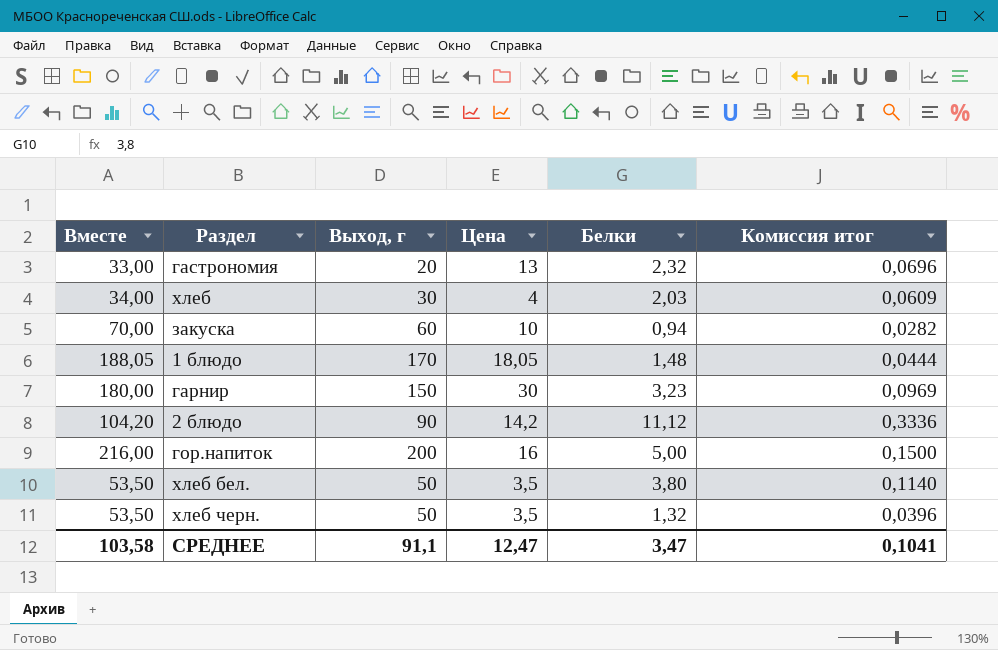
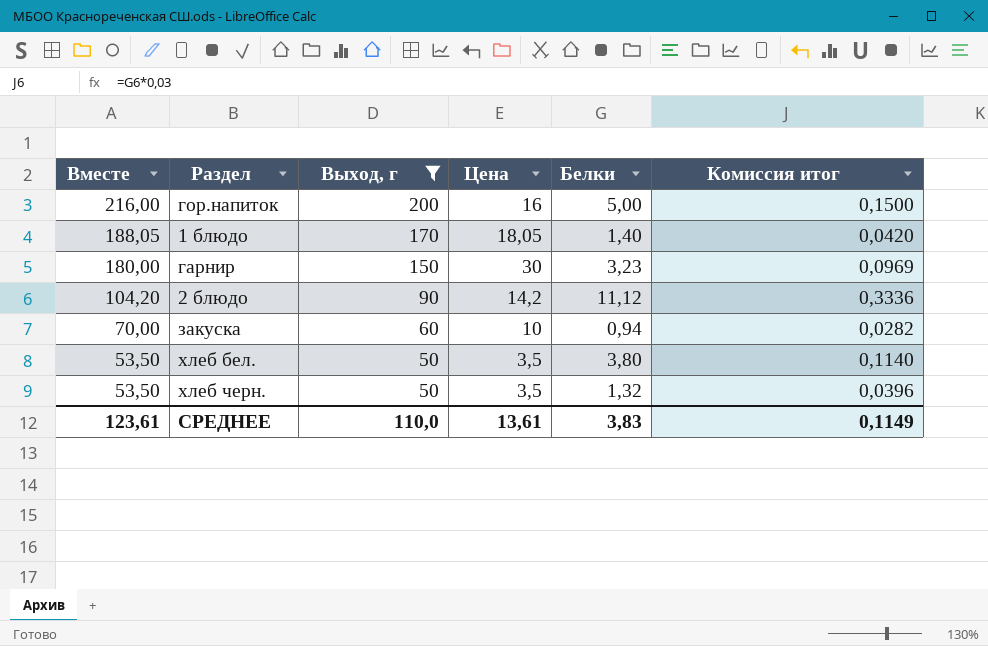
filter: none -> Выход, г >= 50
row order: none -> Вместе descending
1 блюдо | Белки: 1,48 -> 1,40
1 блюдо | Комиссия итог: 0,0444 -> 0,0420
СРЕДНЕЕ | Вместе: 103,58 -> 123,61
СРЕДНЕЕ | Выход, г: 91,1 -> 110,0
СРЕДНЕЕ | Цена: 12,47 -> 13,61
СРЕДНЕЕ | Белки: 3,47 -> 3,83
СРЕДНЕЕ | Комиссия итог: 0,1041 -> 0,1149

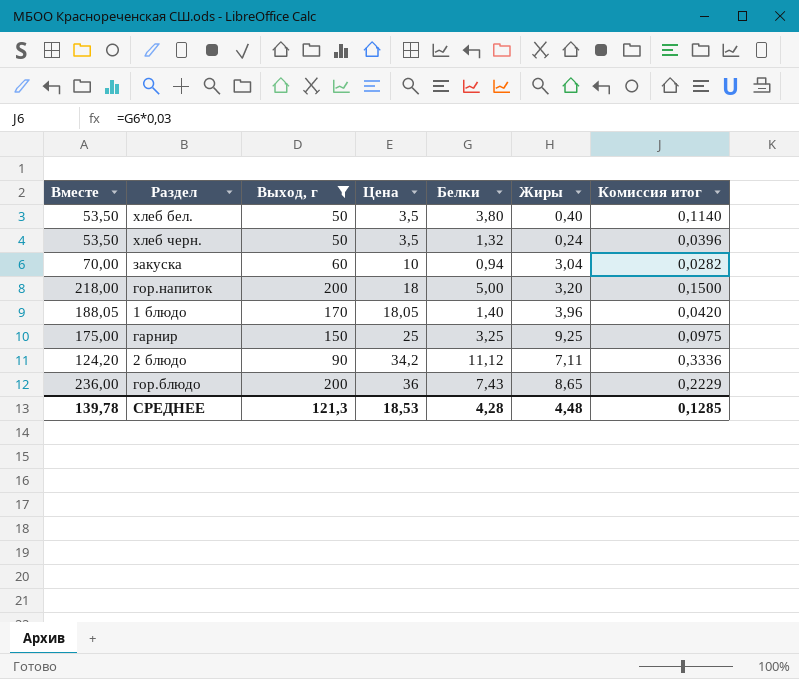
row order: Вместе descending -> Цена ascending
column Жиры | position: none -> 6
гор.напиток | Вместе: 216,00 -> 218,00
гор.напиток | Цена: 16 -> 18
гарнир | Вместе: 180,00 -> 175,00
гарнир | Цена: 30 -> 25
гарнир | Белки: 3,23 -> 3,25
гарнир | Комиссия итог: 0,0969 -> 0,0975
2 блюдо | Вместе: 104,20 -> 124,20
2 блюдо | Цена: 14,2 -> 34,2
row гор.блюдо: none -> 236,00 | 200 | 36 | 7,43 | 8,65 | 0,2229
СРЕДНЕЕ | Вместе: 123,61 -> 139,78
СРЕДНЕЕ | Выход, г: 110,0 -> 121,3
СРЕДНЕЕ | Цена: 13,61 -> 18,53
СРЕДНЕЕ | Белки: 3,83 -> 4,28
СРЕДНЕЕ | Комиссия итог: 0,1149 -> 0,1285

